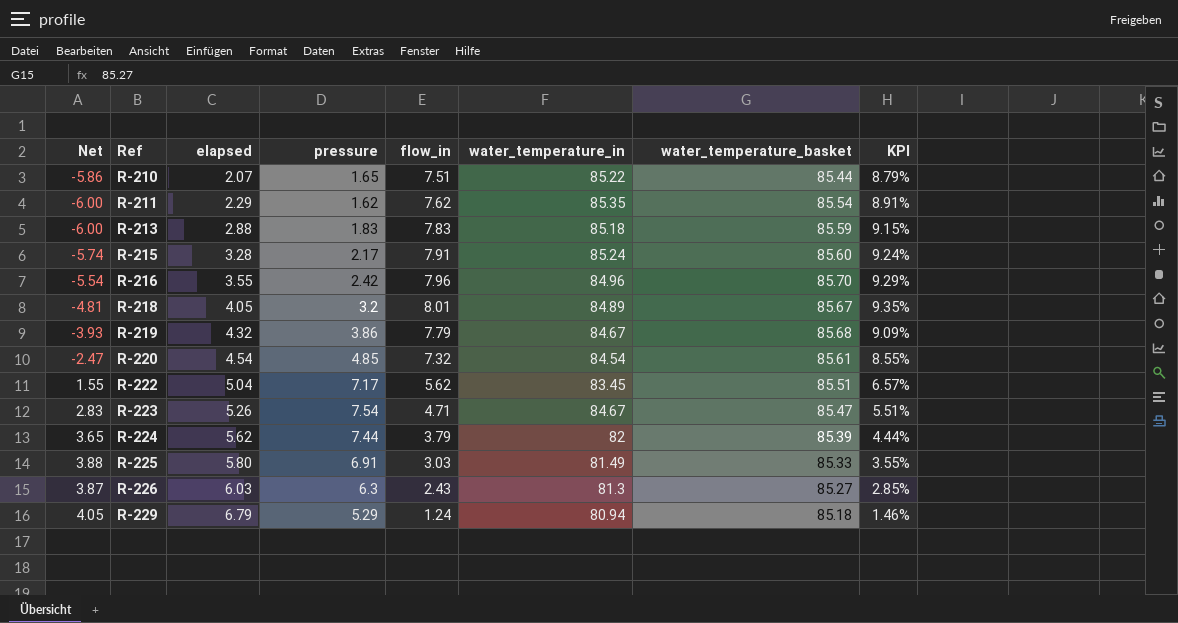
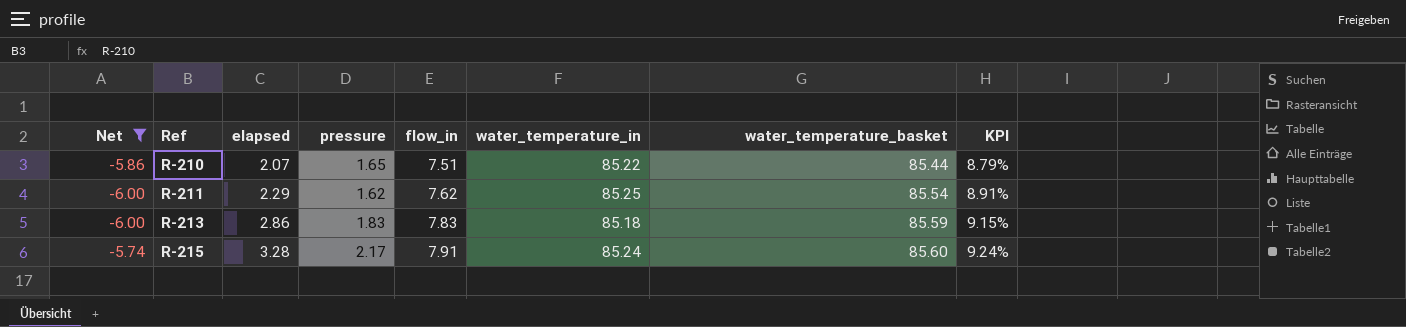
filter: none -> Net <= -5.74
R-211 | water_temperature_in: 85.35 -> 85.25
R-213 | elapsed: 2.88 -> 2.86

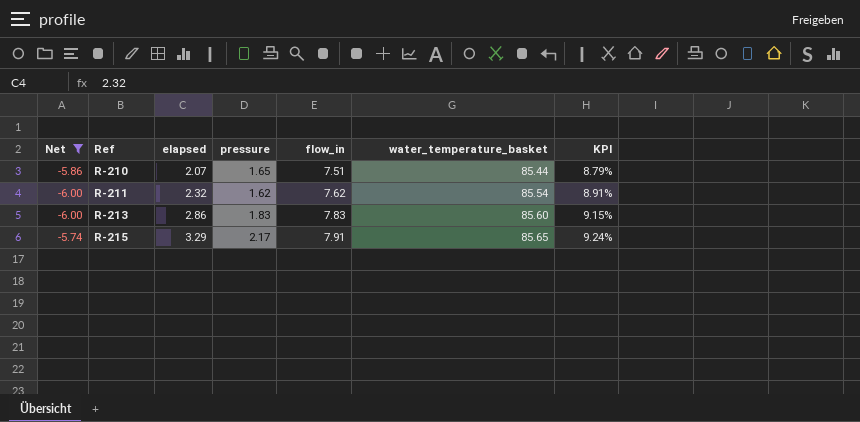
column water_temperature_in | position: 6 -> none
R-211 | elapsed: 2.29 -> 2.32
R-213 | water_temperature_basket: 85.59 -> 85.60
R-215 | elapsed: 3.28 -> 3.29
R-215 | water_temperature_basket: 85.60 -> 85.65

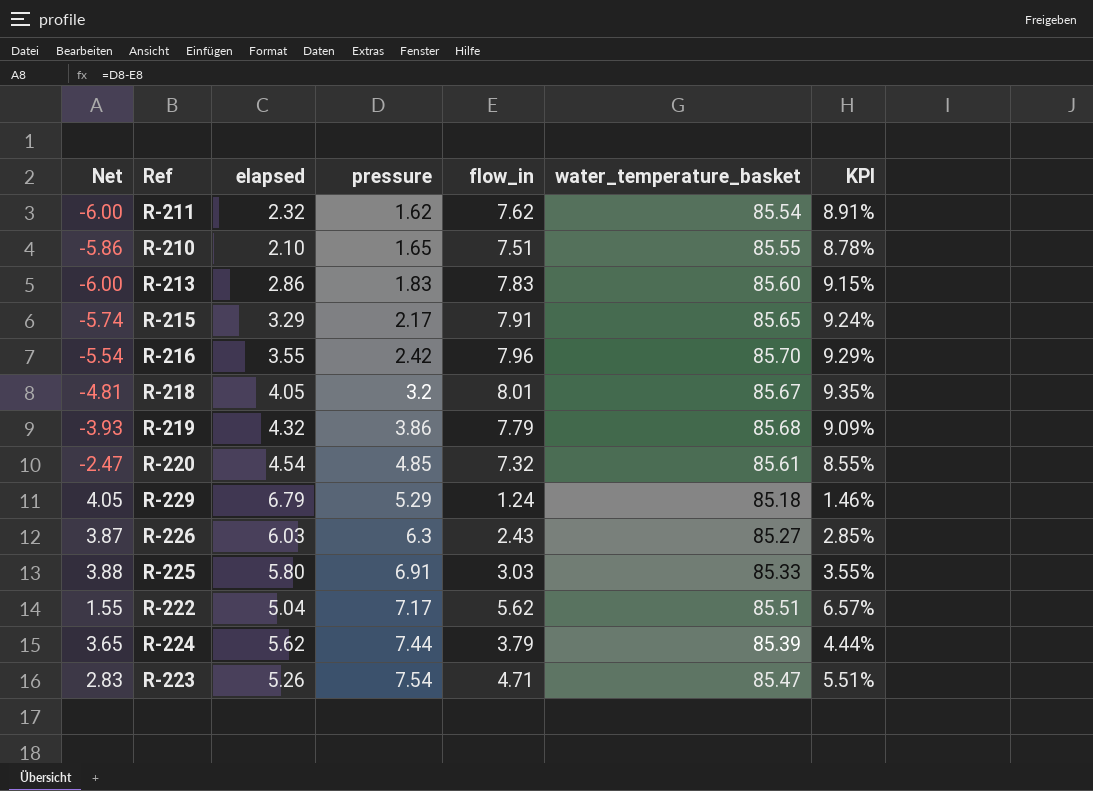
filter: Net <= -5.74 -> none
row order: Ref ascending -> pressure ascending
R-210 | elapsed: 2.07 -> 2.10
R-210 | water_temperature_basket: 85.44 -> 85.55
R-210 | KPI: 8.79% -> 8.78%

